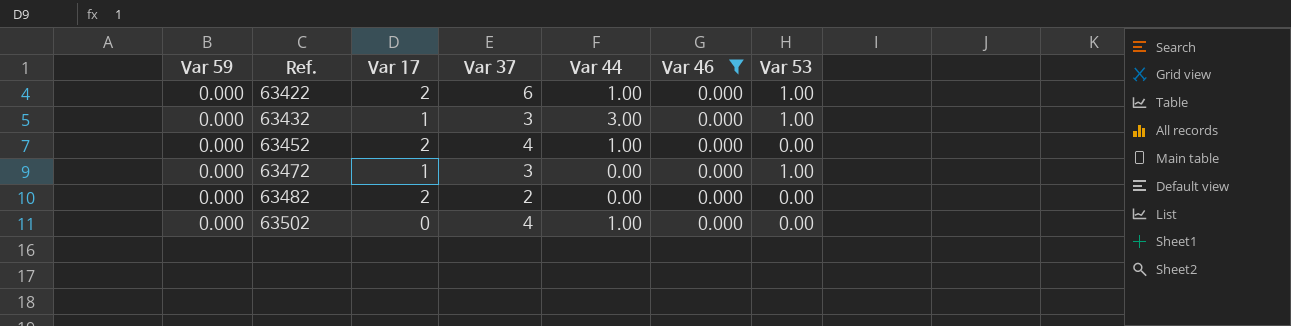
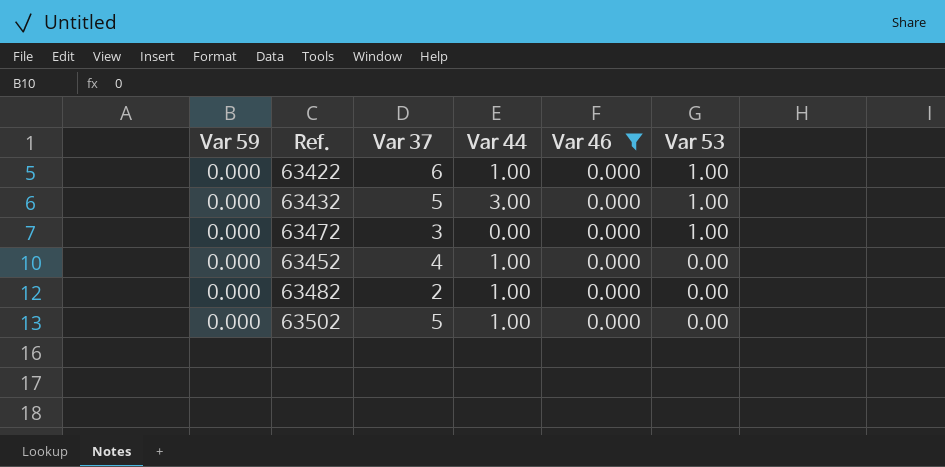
row order: Ref. ascending -> Var 53 descending
column Var 17 | position: 3 -> none
63432 | Var 37: 3 -> 5
63482 | Var 44: 0.00 -> 1.00
63502 | Var 37: 4 -> 5

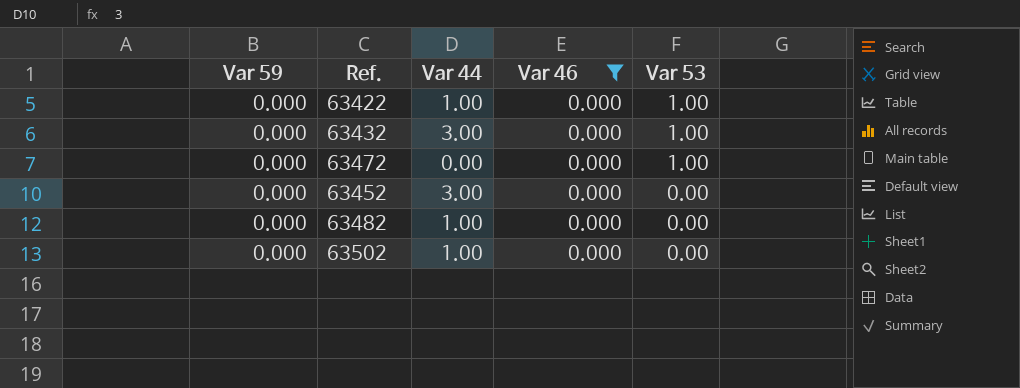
column Var 37 | position: 3 -> none
63452 | Var 44: 1.00 -> 3.00

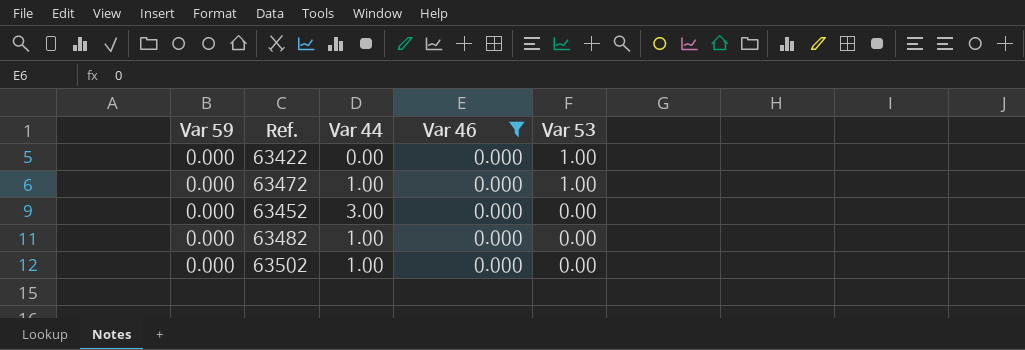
row 63432: 0.000 | 3.00 | 0.000 | 1.00 -> none
63422 | Var 44: 1.00 -> 0.00
63472 | Var 44: 0.00 -> 1.00

